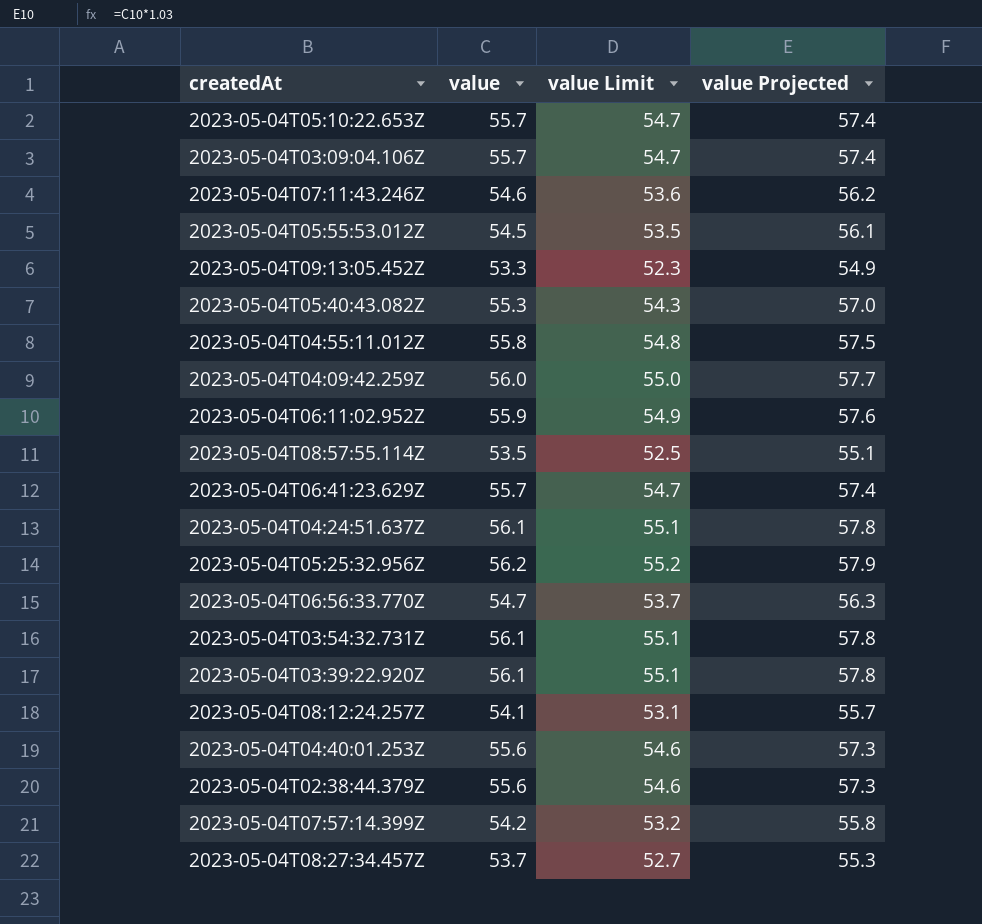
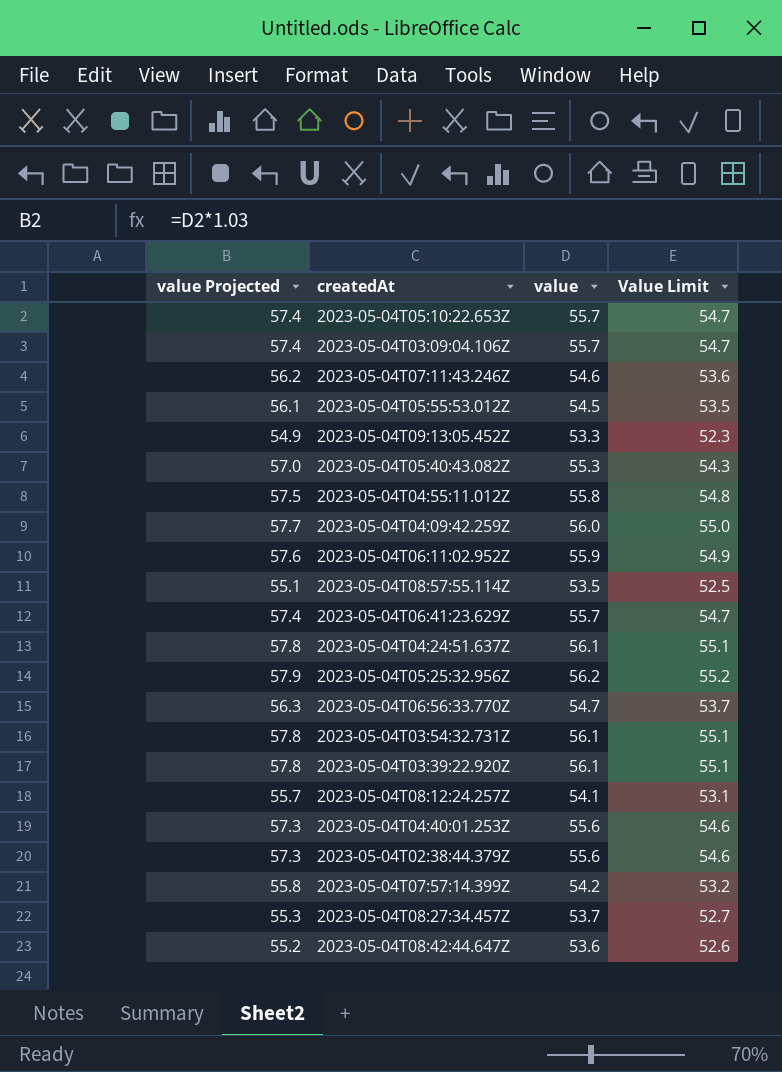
column value Projected | position: 4 -> 1
column name: value Limit -> Value Limit
row 2023-05-04T08:42:44.647Z: none -> 55.2 | 53.6 | 52.6

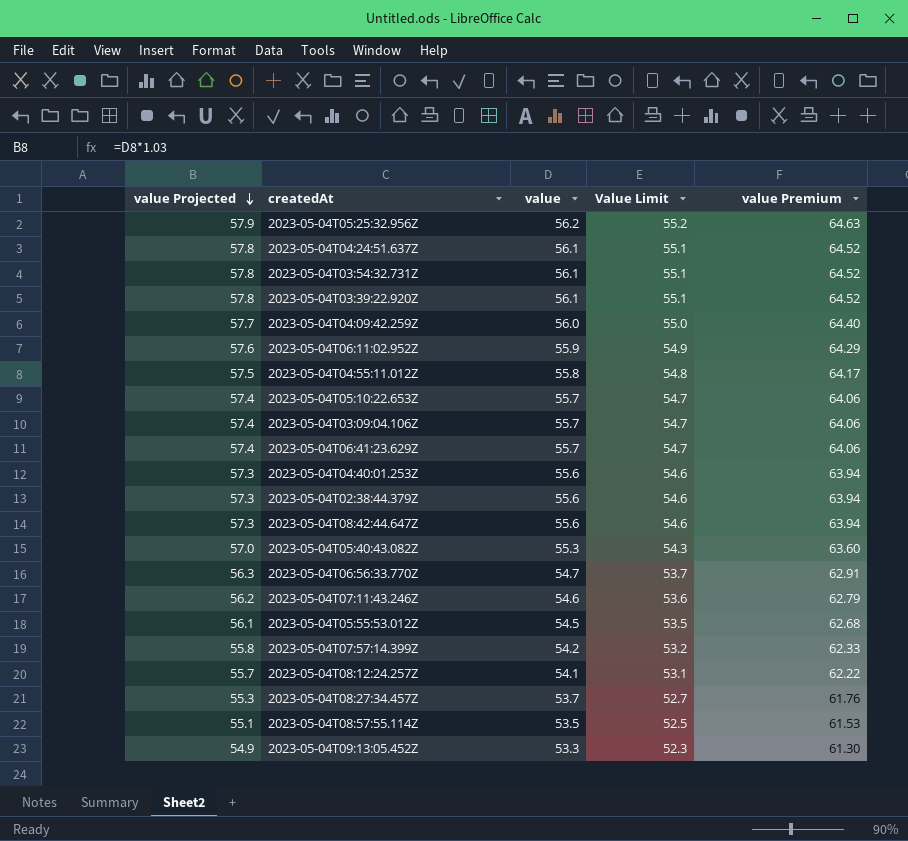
row order: none -> value Projected descending
column value Premium | formula: none -> [value] * 1.15
2023-05-04T08:42:44.647Z | value Projected: 55.2 -> 57.3
2023-05-04T08:42:44.647Z | value: 53.6 -> 55.6
2023-05-04T08:42:44.647Z | Value Limit: 52.6 -> 54.6

